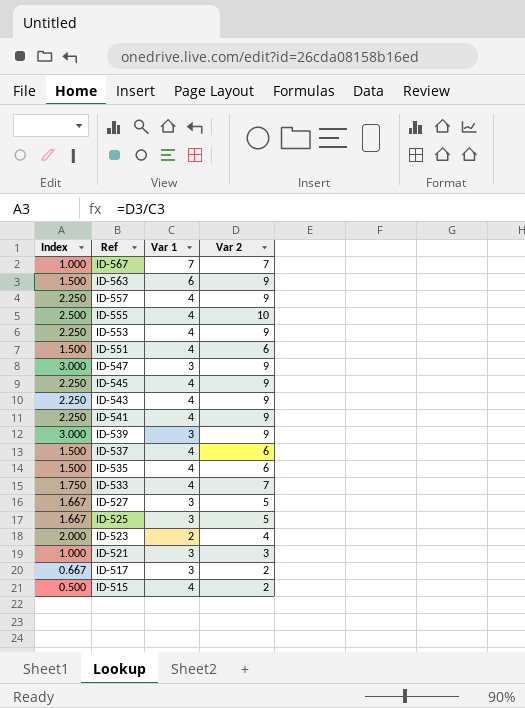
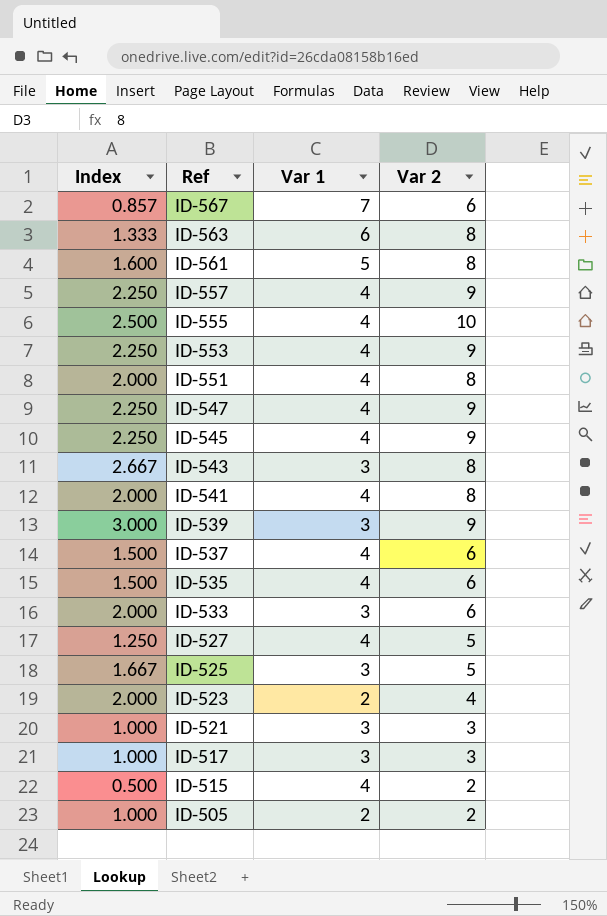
ID-567 | Index: 1.000 -> 0.857
ID-567 | Var 2: 7 -> 6
ID-563 | Index: 1.500 -> 1.333
ID-563 | Var 2: 9 -> 8
row ID-561: none -> 1.600 | 5 | 8
ID-551 | Index: 1.500 -> 2.000
ID-551 | Var 2: 6 -> 8
ID-547 | Index: 3.000 -> 2.250
ID-547 | Var 1: 3 -> 4
ID-543 | Index: 2.250 -> 2.667
ID-543 | Var 1: 4 -> 3
ID-543 | Var 2: 9 -> 8
ID-541 | Index: 2.250 -> 2.000
ID-541 | Var 2: 9 -> 8
ID-533 | Index: 1.750 -> 2.000
ID-533 | Var 1: 4 -> 3
ID-533 | Var 2: 7 -> 6
ID-527 | Index: 1.667 -> 1.250
ID-527 | Var 1: 3 -> 4
ID-517 | Index: 0.667 -> 1.000
ID-517 | Var 2: 2 -> 3
row ID-505: none -> 1.000 | 2 | 2

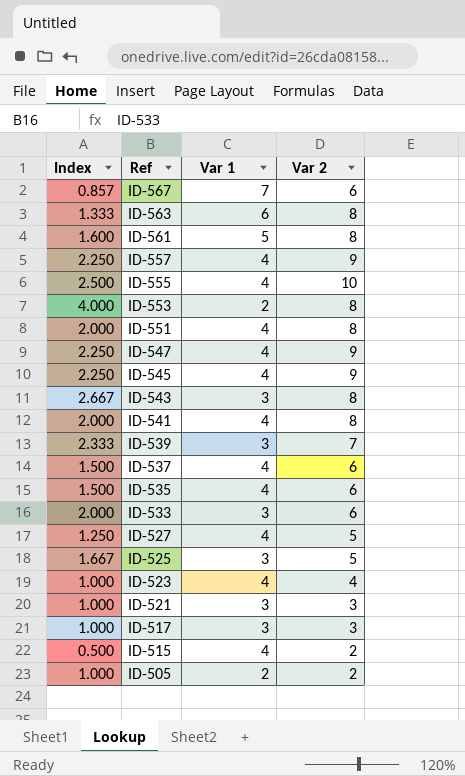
ID-553 | Index: 2.250 -> 4.000
ID-553 | Var 1: 4 -> 2
ID-553 | Var 2: 9 -> 8
ID-539 | Index: 3.000 -> 2.333
ID-539 | Var 2: 9 -> 7
ID-523 | Index: 2.000 -> 1.000
ID-523 | Var 1: 2 -> 4

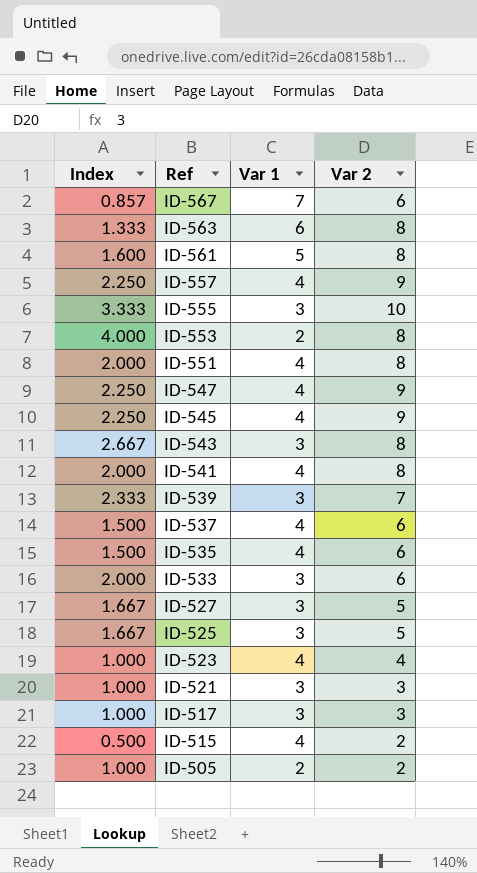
ID-555 | Index: 2.500 -> 3.333
ID-555 | Var 1: 4 -> 3
ID-527 | Index: 1.250 -> 1.667
ID-527 | Var 1: 4 -> 3

